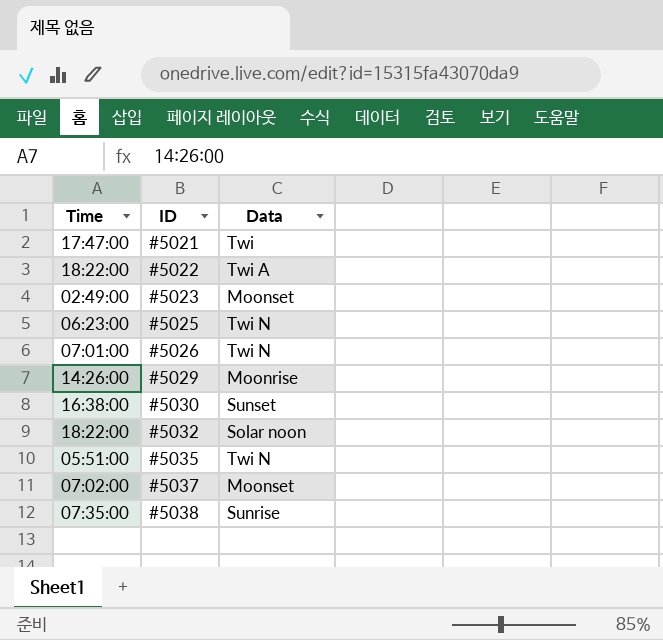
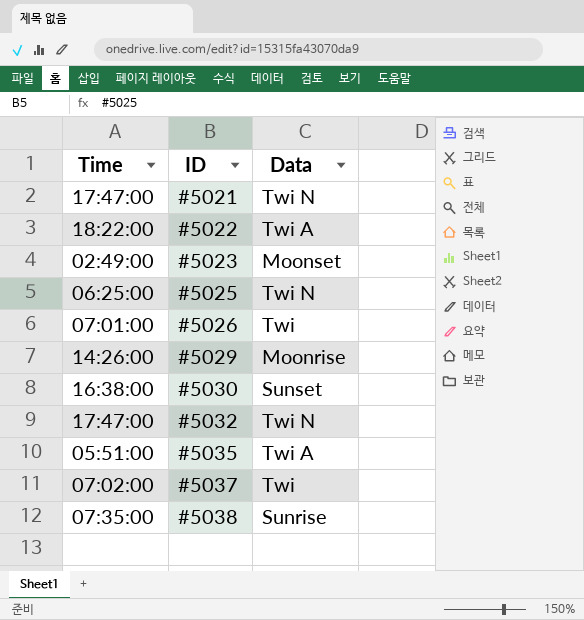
#5021 | Data: Twi -> Twi N
#5025 | Time: 06:23:00 -> 06:25:00
#5026 | Data: Twi N -> Twi
#5032 | Time: 18:22:00 -> 17:47:00
#5032 | Data: Solar noon -> Twi N
#5035 | Data: Twi N -> Twi A
#5037 | Data: Moonset -> Twi

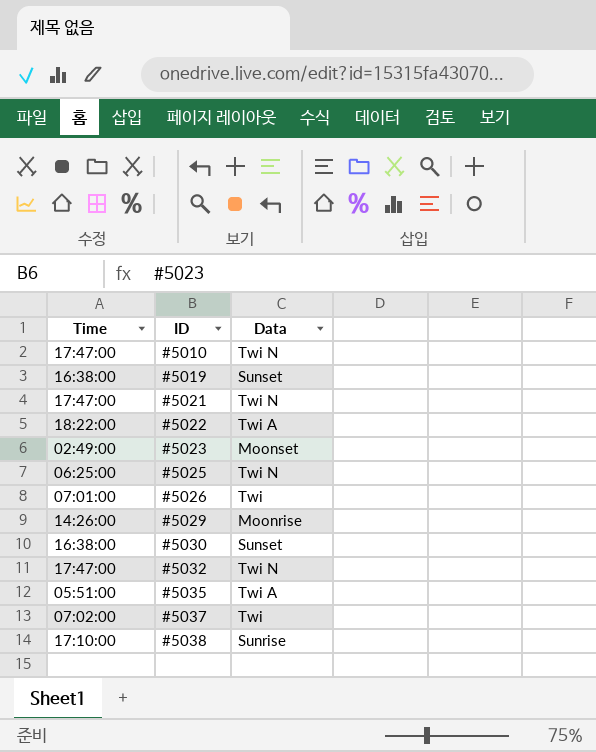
row #5010: none -> 17:47:00 | Twi N
row #5019: none -> 16:38:00 | Sunset
#5038 | Time: 07:35:00 -> 17:10:00

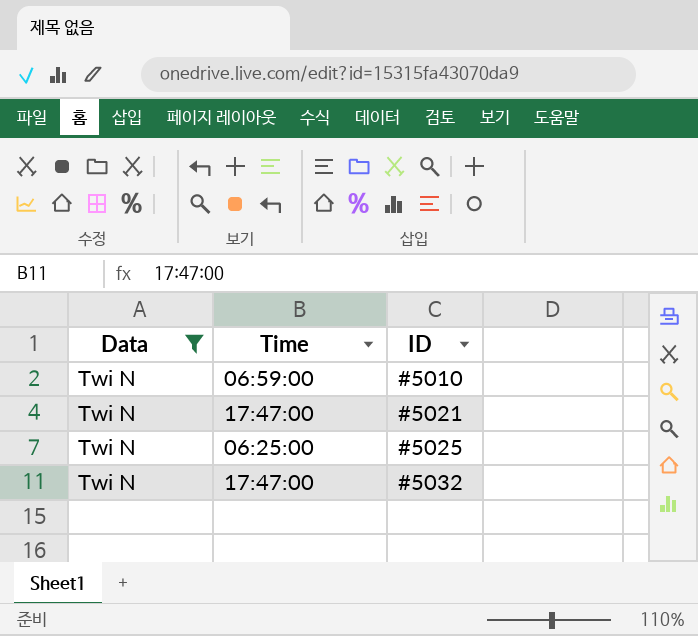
filter: none -> Data = Twi N
column Data | position: 3 -> 1
#5010 | Time: 17:47:00 -> 06:59:00

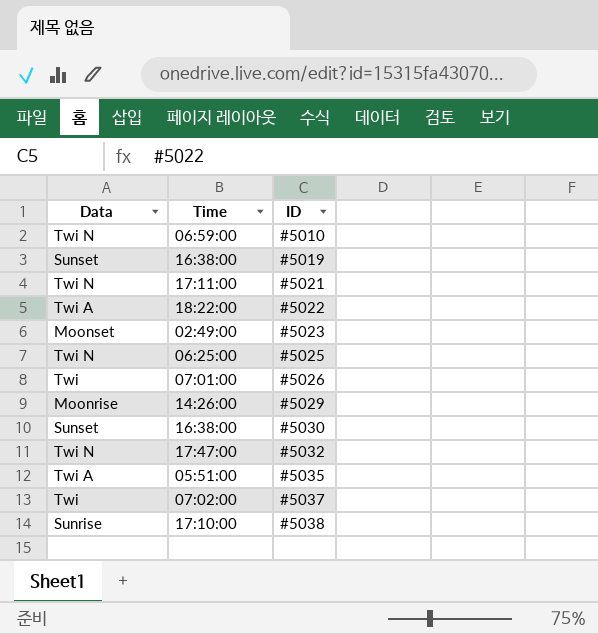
filter: Data = Twi N -> none
#5021 | Time: 17:47:00 -> 17:11:00

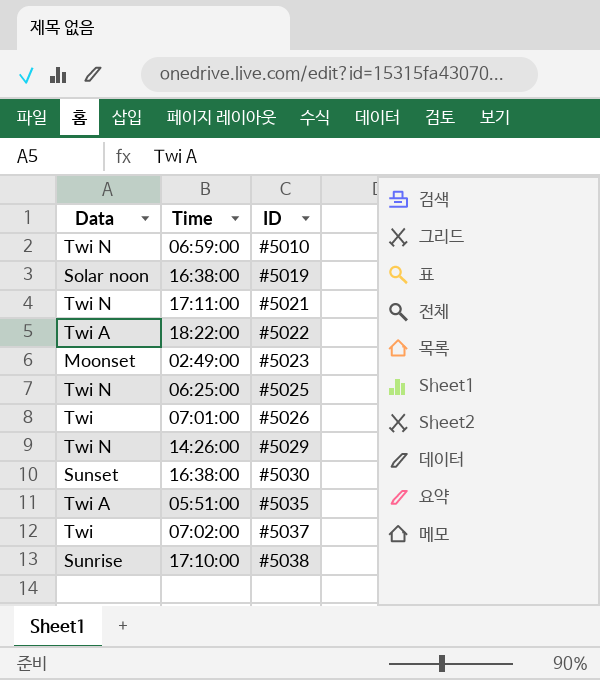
row #5032: Twi N | 17:47:00 -> none
#5019 | Data: Sunset -> Solar noon
#5029 | Data: Moonrise -> Twi N

